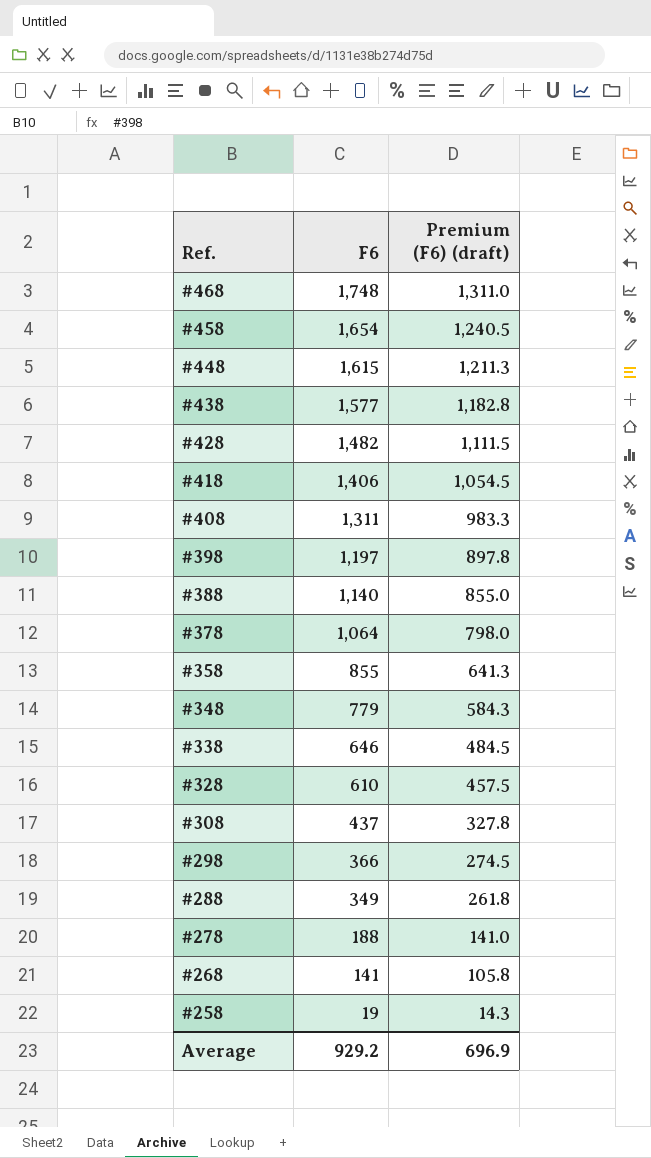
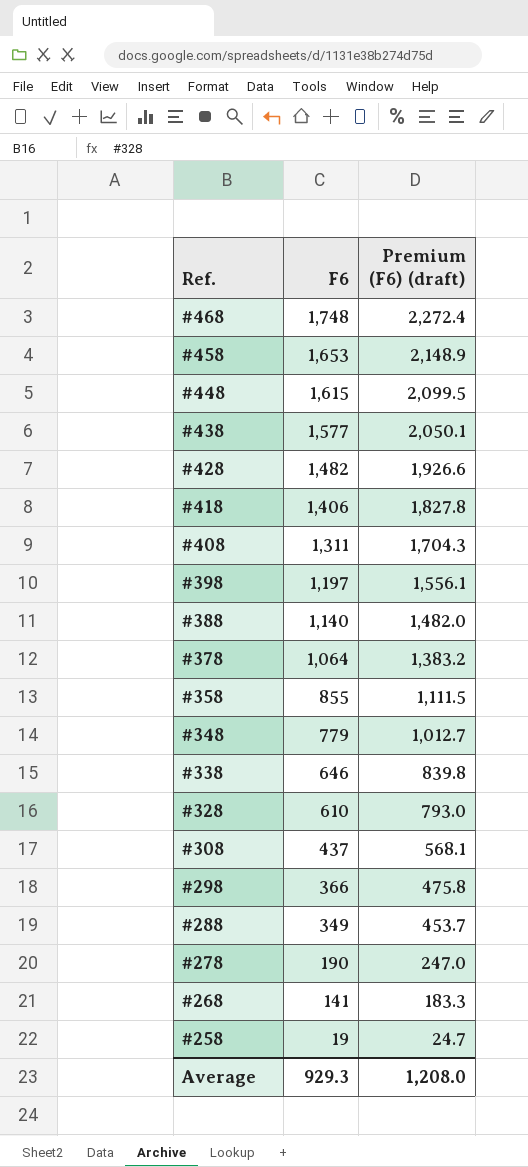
column Premium (F6) (draft) | formula: [F6] * 0.75 -> [F6] * 1.3
#458 | F6: 1,654 -> 1,653
#278 | F6: 188 -> 190
Average | F6: 929.2 -> 929.3
Average | Premium (F6) (draft): 696.9 -> 1,208.0

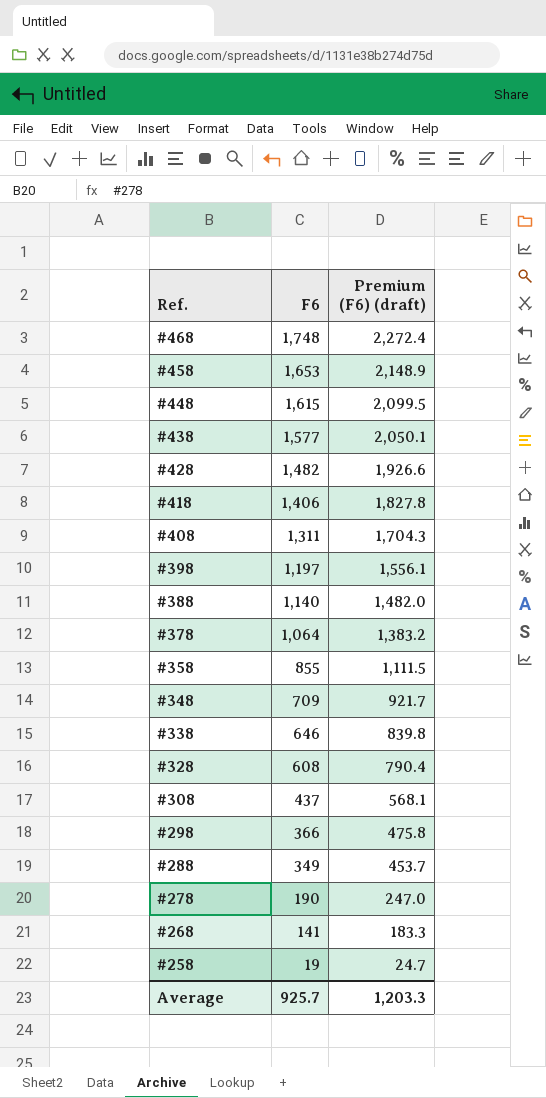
#348 | F6: 779 -> 709
#348 | Premium (F6) (draft): 1,012.7 -> 921.7
#328 | F6: 610 -> 608
#328 | Premium (F6) (draft): 793.0 -> 790.4
Average | F6: 929.3 -> 925.7
Average | Premium (F6) (draft): 1,208.0 -> 1,203.3

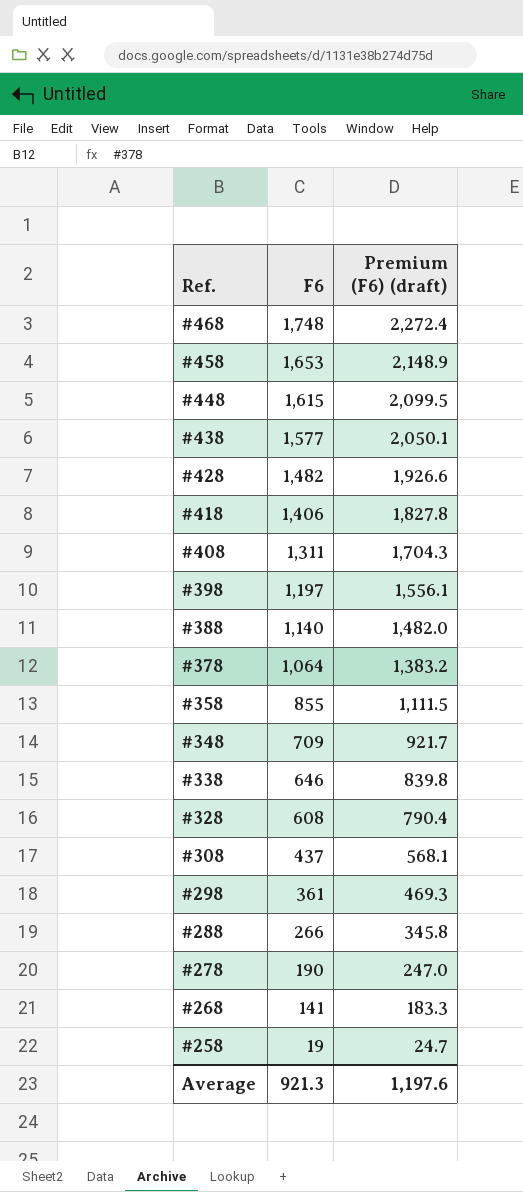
#298 | F6: 366 -> 361
#298 | Premium (F6) (draft): 475.8 -> 469.3
#288 | F6: 349 -> 266
#288 | Premium (F6) (draft): 453.7 -> 345.8
Average | F6: 925.7 -> 921.3
Average | Premium (F6) (draft): 1,203.3 -> 1,197.6

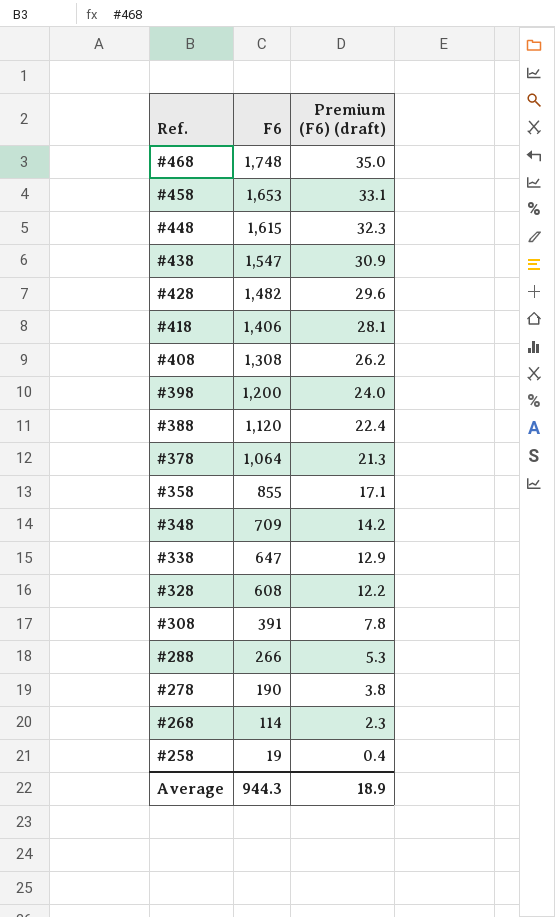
column Premium (F6) (draft) | formula: [F6] * 1.3 -> [F6] * 0.02
row #298: 361 | 469.3 -> none
#438 | F6: 1,577 -> 1,547
#408 | F6: 1,311 -> 1,308
#398 | F6: 1,197 -> 1,200
#388 | F6: 1,140 -> 1,120
#338 | F6: 646 -> 647
#308 | F6: 437 -> 391
#268 | F6: 141 -> 114
Average | F6: 921.3 -> 944.3
Average | Premium (F6) (draft): 1,197.6 -> 18.9

